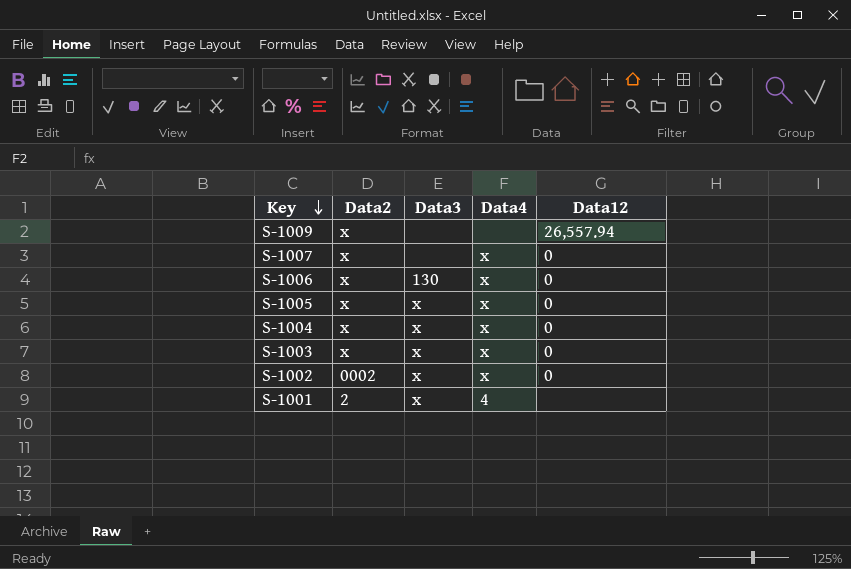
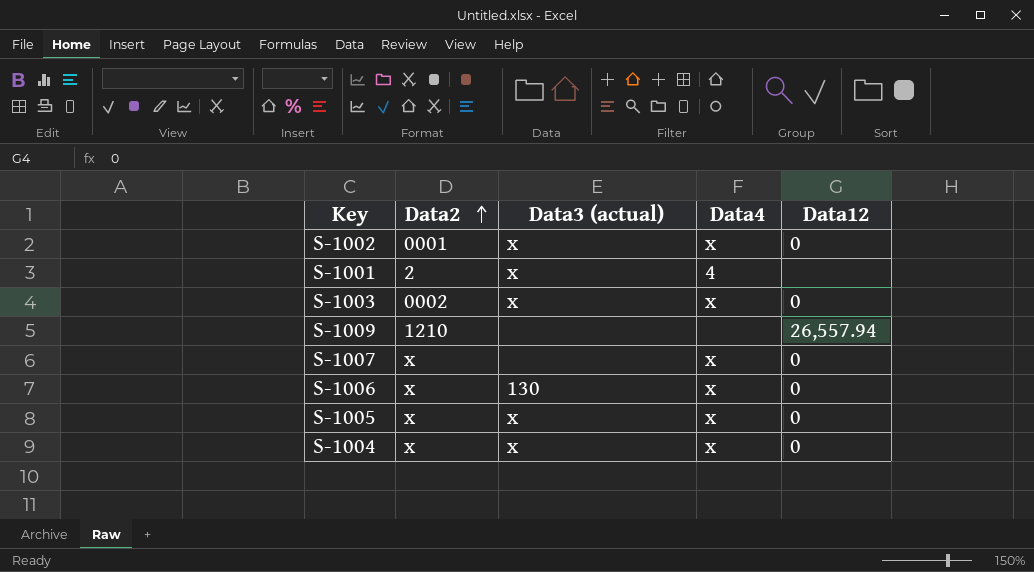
row order: Key descending -> Data2 ascending
column name: Data3 -> Data3 (actual)
S-1002 | Data2: 0002 -> 0001
S-1003 | Data2: x -> 0002
S-1009 | Data2: x -> 1210

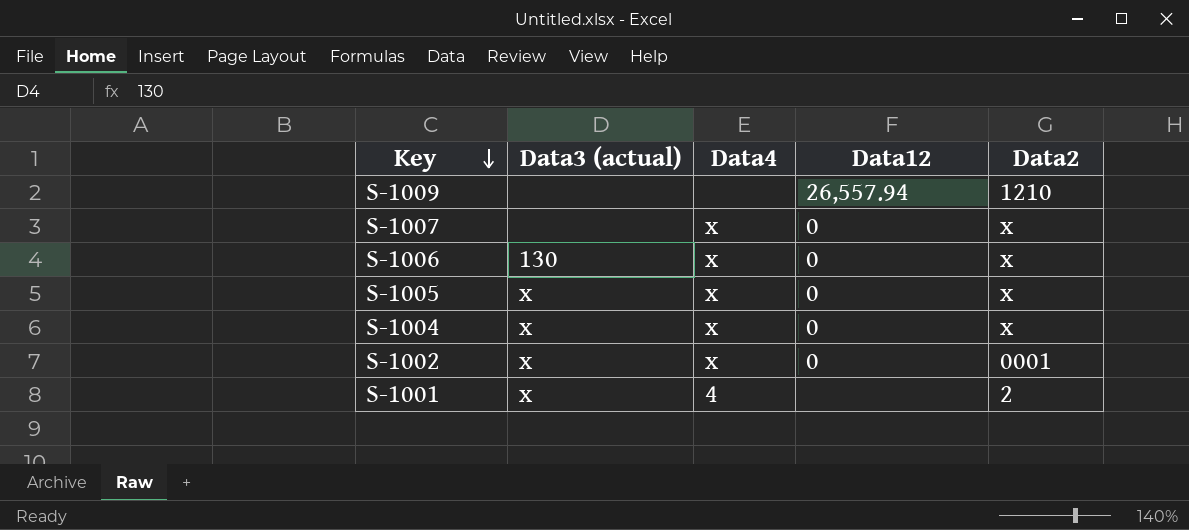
row order: Data2 ascending -> Key descending
column Data2 | position: 2 -> 5
row S-1003: 0002 | x | x | 0 -> none

